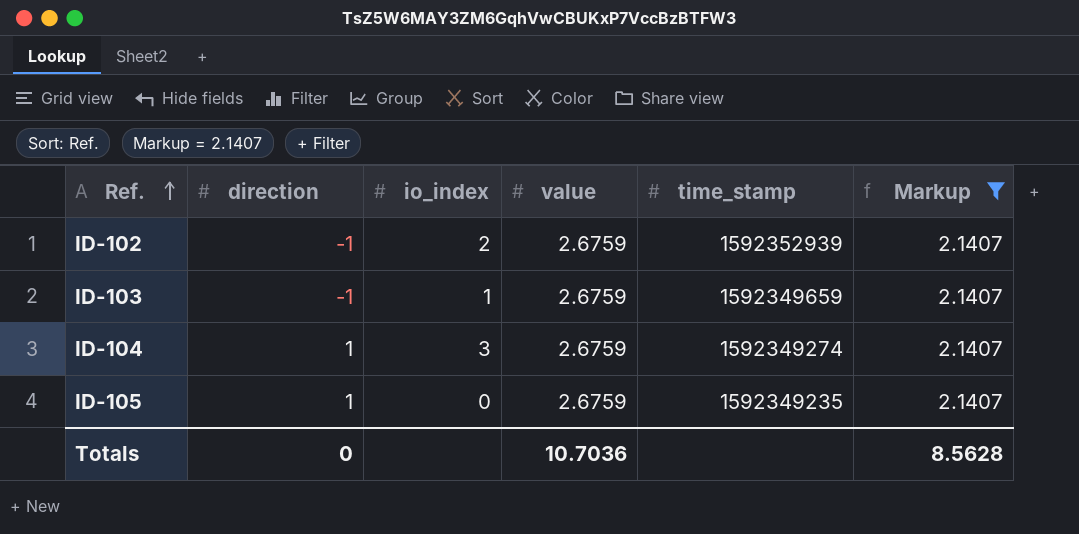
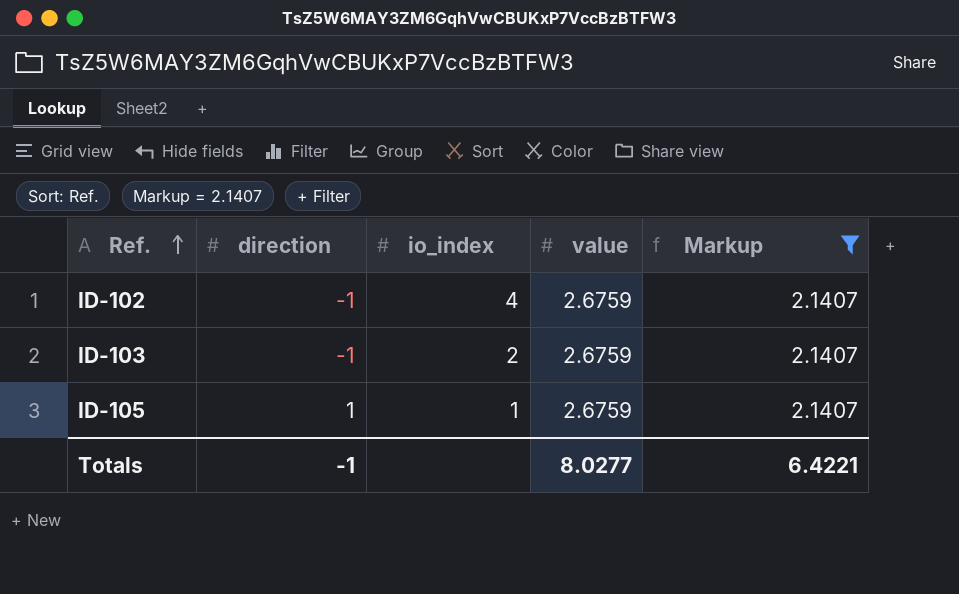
column time_stamp | position: 5 -> none
row ID-104: 1 | 3 | 2.6759 | 1592349274 | 2.1407 -> none
ID-102 | io_index: 2 -> 4
ID-103 | io_index: 1 -> 2
ID-105 | io_index: 0 -> 1
Totals | direction: 0 -> -1
Totals | value: 10.7036 -> 8.0277
Totals | Markup: 8.5628 -> 6.4221

